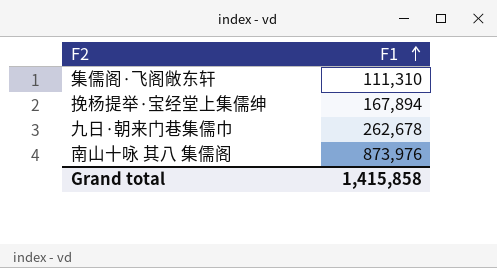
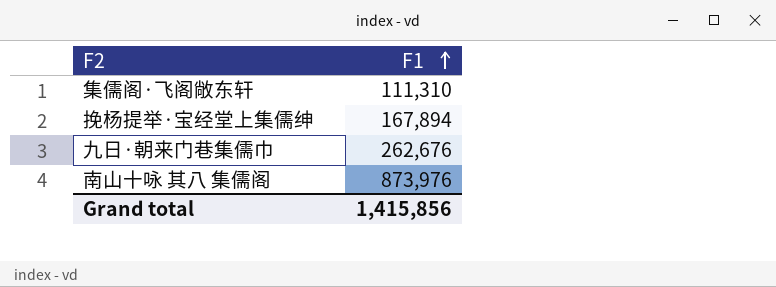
九日·朝来门巷集儒巾 | F1: 262,678 -> 262,676
Grand total | F1: 1,415,858 -> 1,415,856

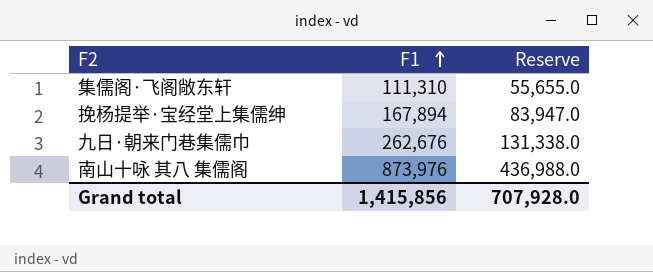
column Reserve | formula: none -> [F1] * 0.5

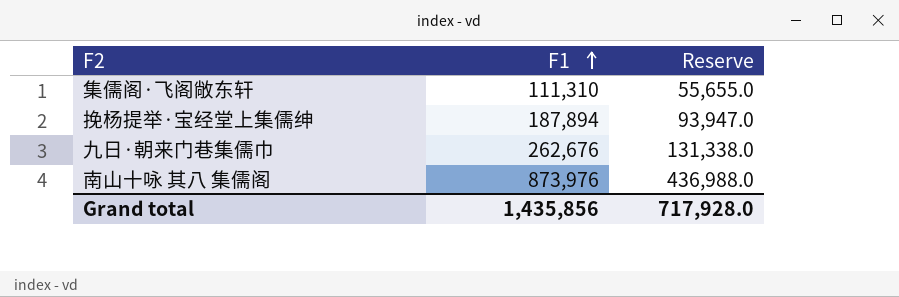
挽杨提举·宝经堂上集儒绅 | F1: 167,894 -> 187,894
挽杨提举·宝经堂上集儒绅 | Reserve: 83,947.0 -> 93,947.0
Grand total | F1: 1,415,856 -> 1,435,856
Grand total | Reserve: 707,928.0 -> 717,928.0

